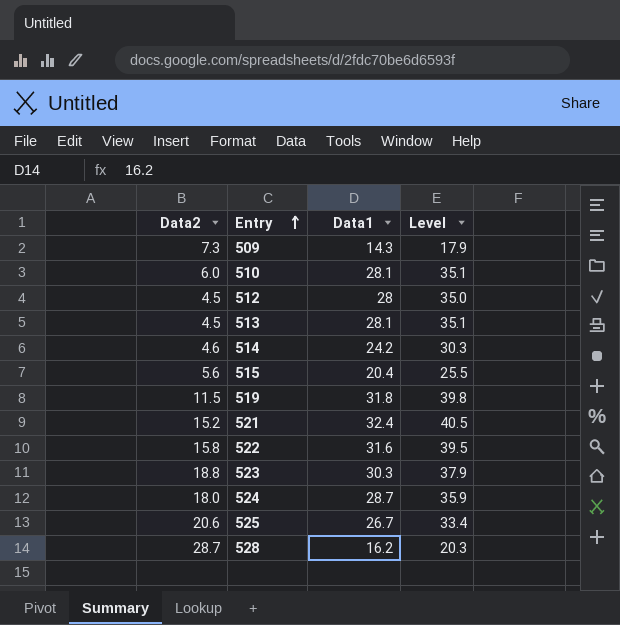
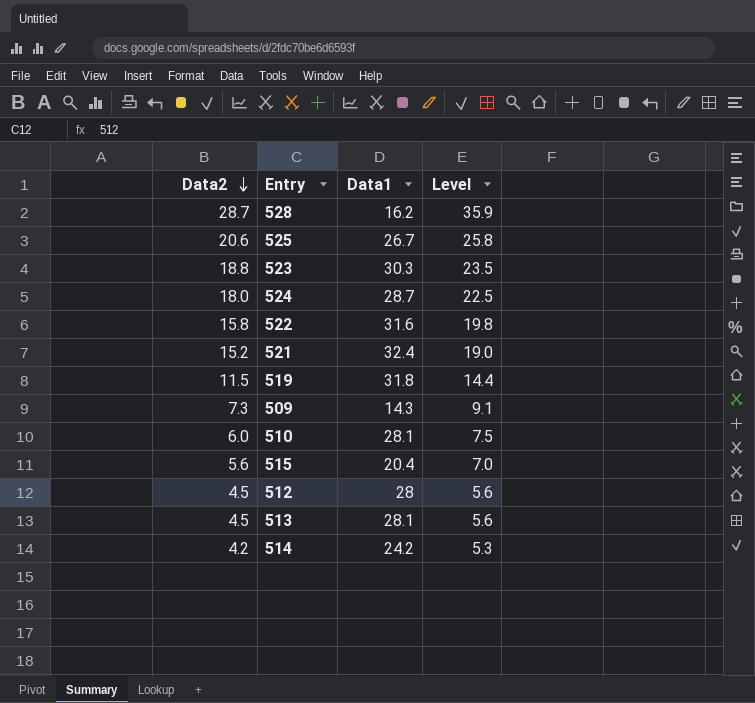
row order: Entry ascending -> Data2 descending
column Level | formula: [Data1] * 1.25 -> [Data2] * 1.25
514 | Data2: 4.6 -> 4.2

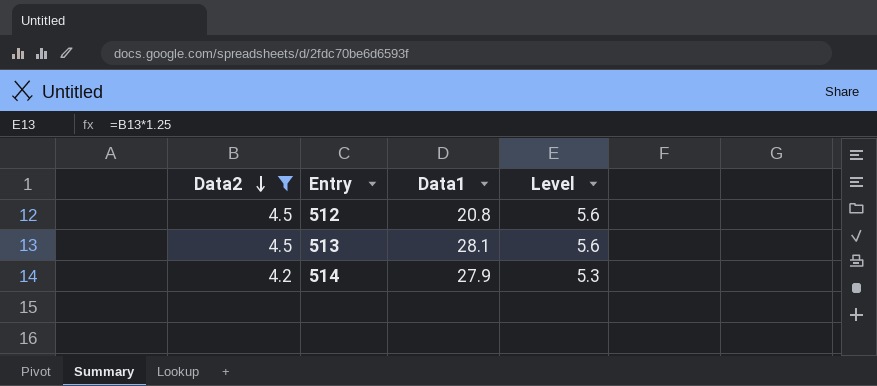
filter: none -> Data2 <= 4.5
512 | Data1: 28 -> 20.8
514 | Data1: 24.2 -> 27.9

